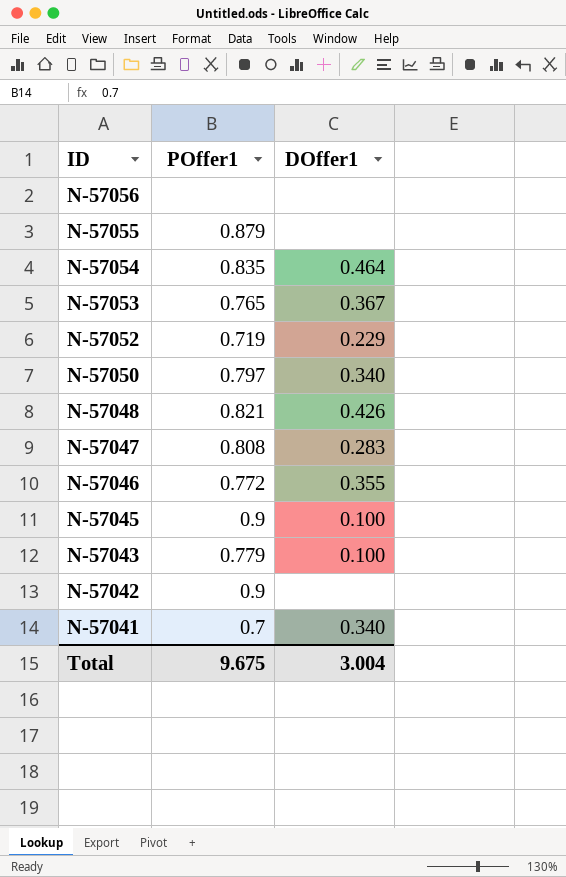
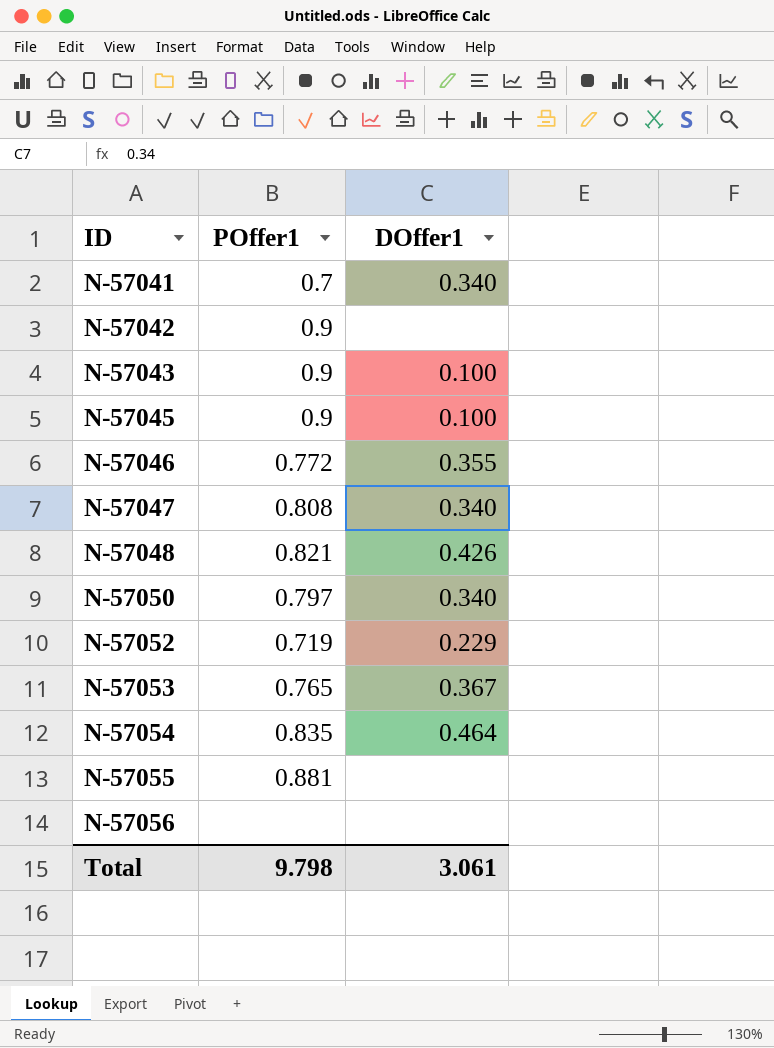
row order: ID descending -> ID ascending
N-57043 | POffer1: 0.779 -> 0.9
N-57047 | DOffer1: 0.283 -> 0.340
N-57055 | POffer1: 0.879 -> 0.881
Total | POffer1: 9.675 -> 9.798
Total | DOffer1: 3.004 -> 3.061

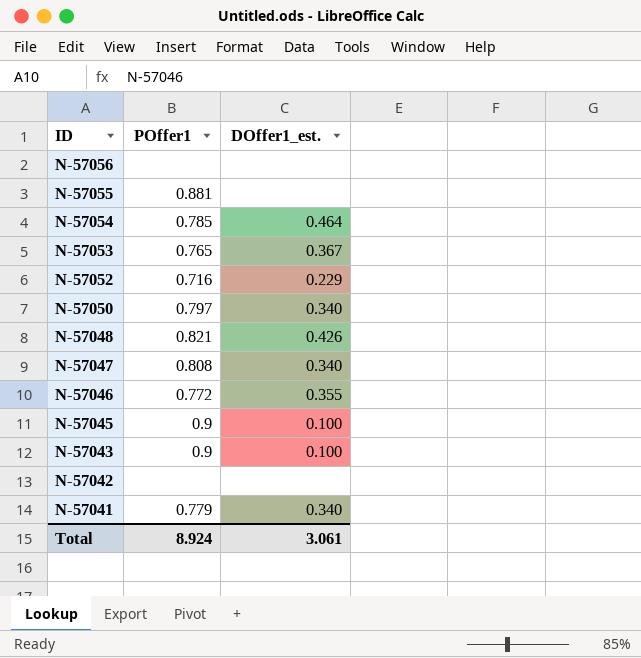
row order: ID ascending -> ID descending
column name: DOffer1 -> DOffer1_est.
N-57054 | POffer1: 0.835 -> 0.785
N-57052 | POffer1: 0.719 -> 0.716
N-57042 | POffer1: 0.9 -> none
N-57041 | POffer1: 0.7 -> 0.779
Total | POffer1: 9.798 -> 8.924

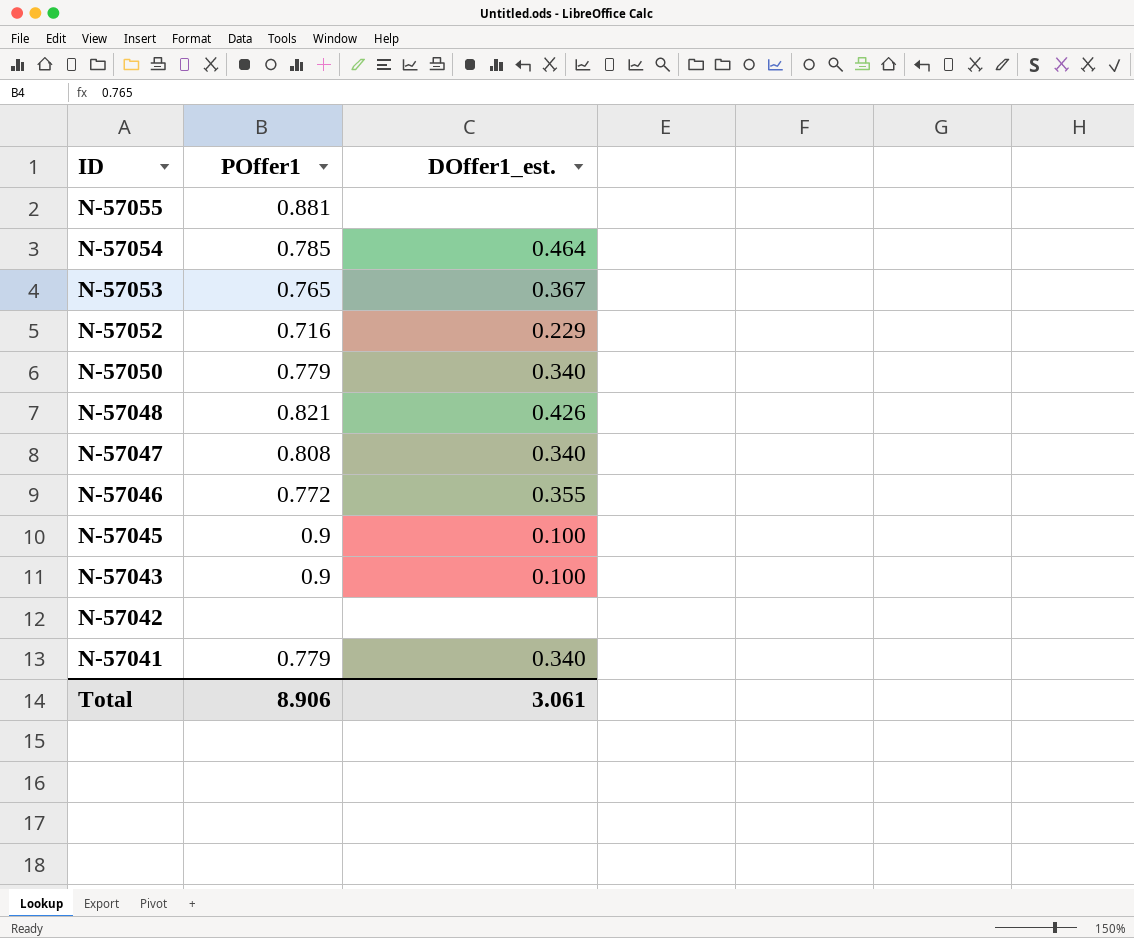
row N-57056: none | none -> none
N-57050 | POffer1: 0.797 -> 0.779
Total | POffer1: 8.924 -> 8.906

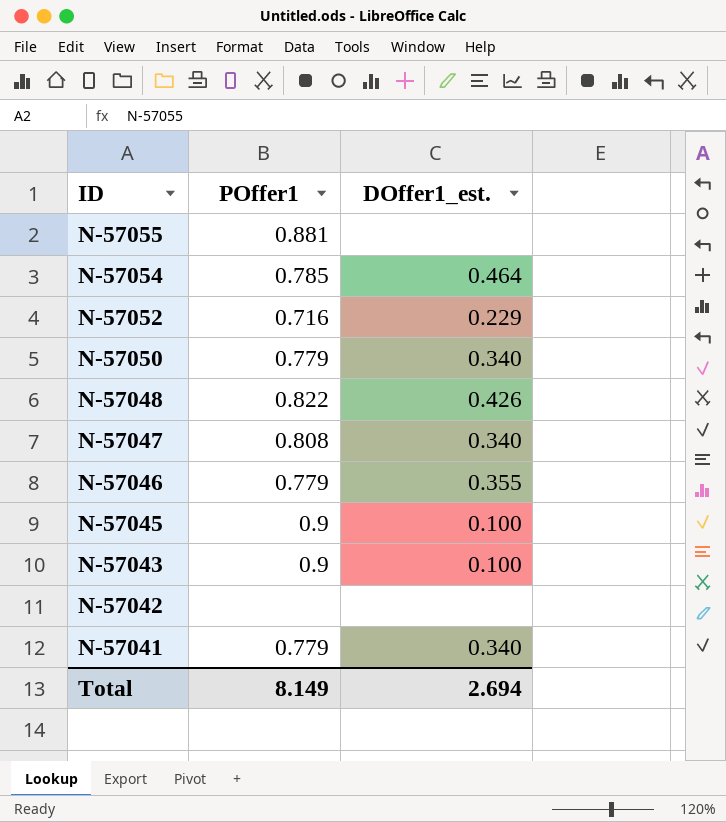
row N-57053: 0.765 | 0.367 -> none
N-57048 | POffer1: 0.821 -> 0.822
N-57046 | POffer1: 0.772 -> 0.779
Total | POffer1: 8.906 -> 8.149
Total | DOffer1_est.: 3.061 -> 2.694

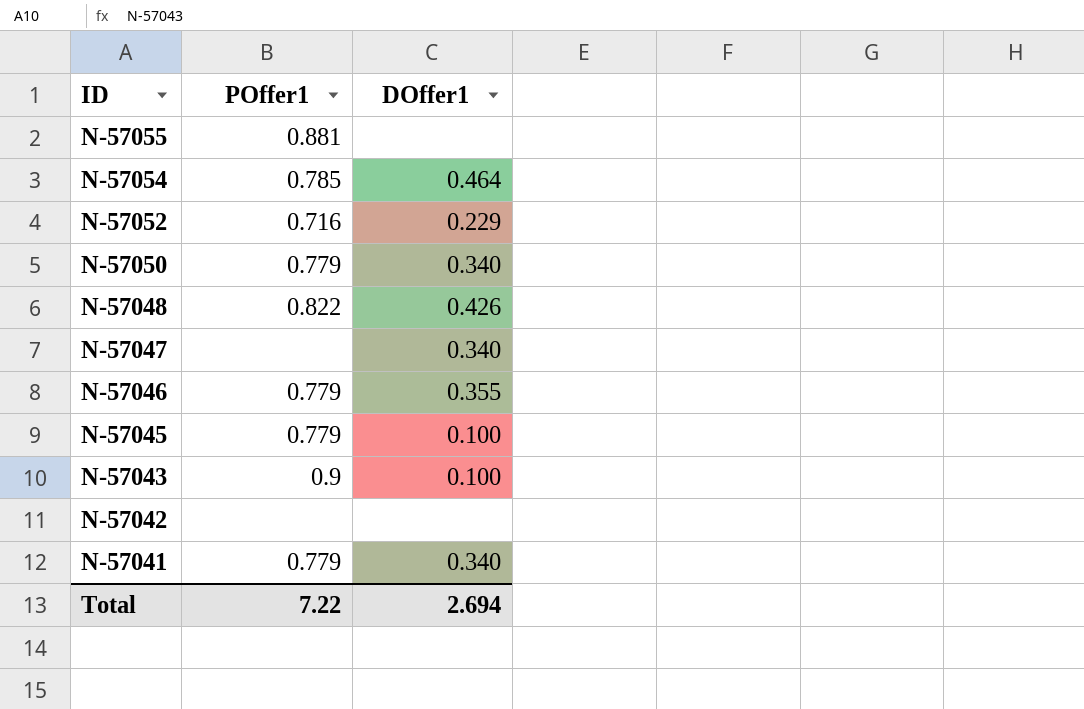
column name: DOffer1_est. -> DOffer1
N-57047 | POffer1: 0.808 -> none
N-57045 | POffer1: 0.9 -> 0.779
Total | POffer1: 8.149 -> 7.22

